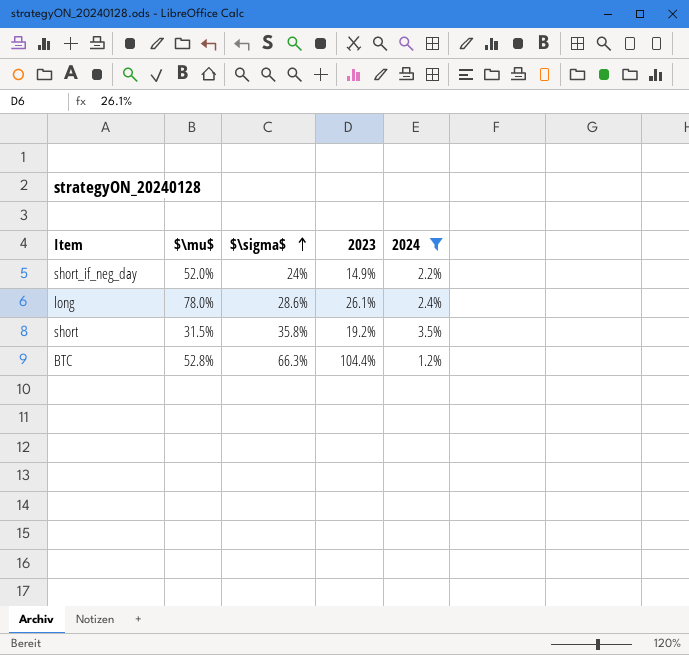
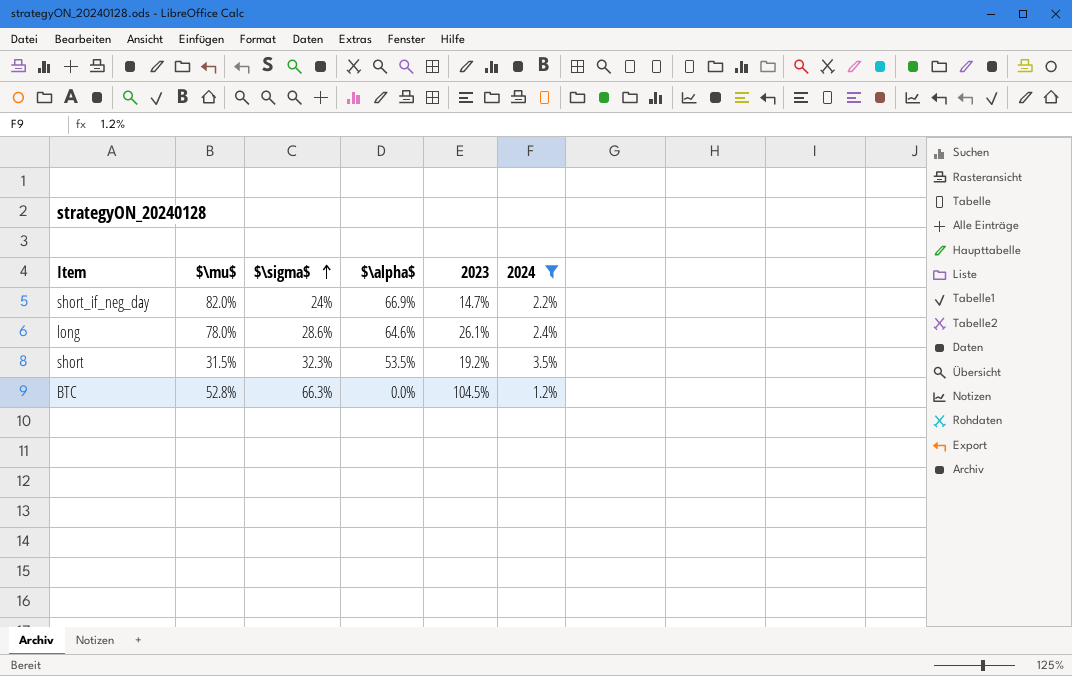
column $\alpha$ | position: none -> 4
short_if_neg_day | $\mu$: 52.0% -> 82.0%
short_if_neg_day | 2023: 14.9% -> 14.7%
short | $\sigma$: 35.8% -> 32.3%
BTC | 2023: 104.4% -> 104.5%

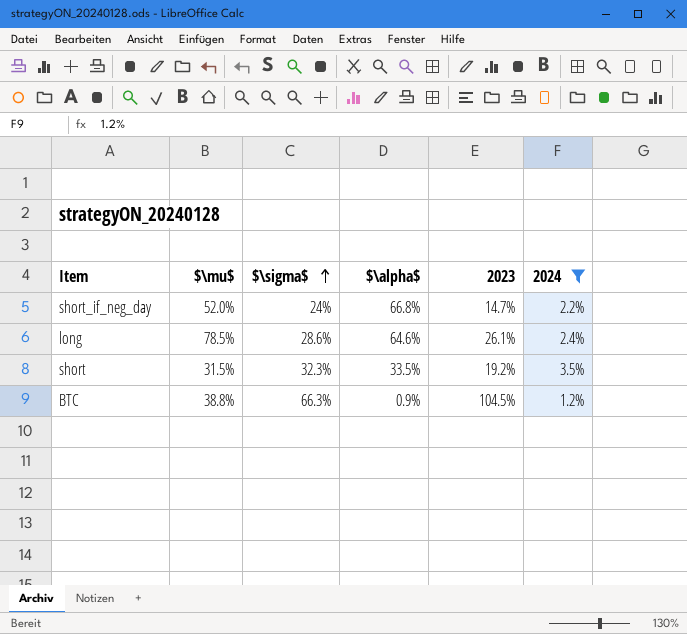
short_if_neg_day | $\mu$: 82.0% -> 52.0%
short_if_neg_day | $\alpha$: 66.9% -> 66.8%
long | $\mu$: 78.0% -> 78.5%
short | $\alpha$: 53.5% -> 33.5%
BTC | $\mu$: 52.8% -> 38.8%
BTC | $\alpha$: 0.0% -> 0.9%

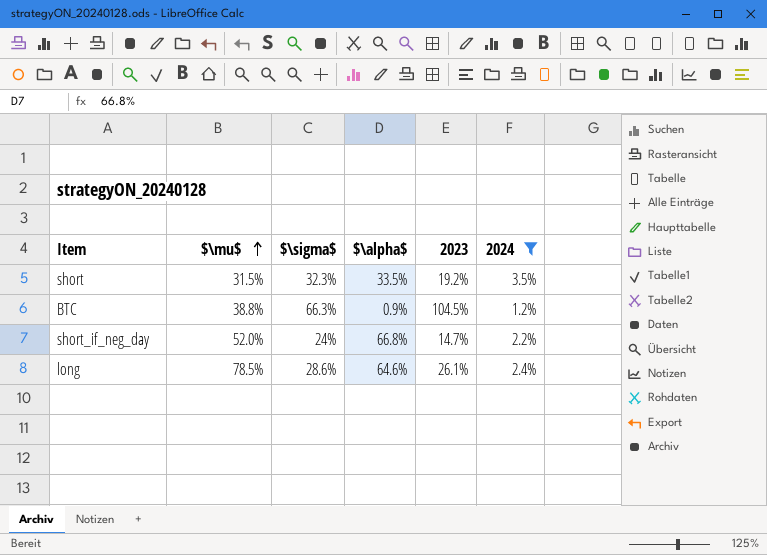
row order: $\sigma$ ascending -> $\mu$ ascending

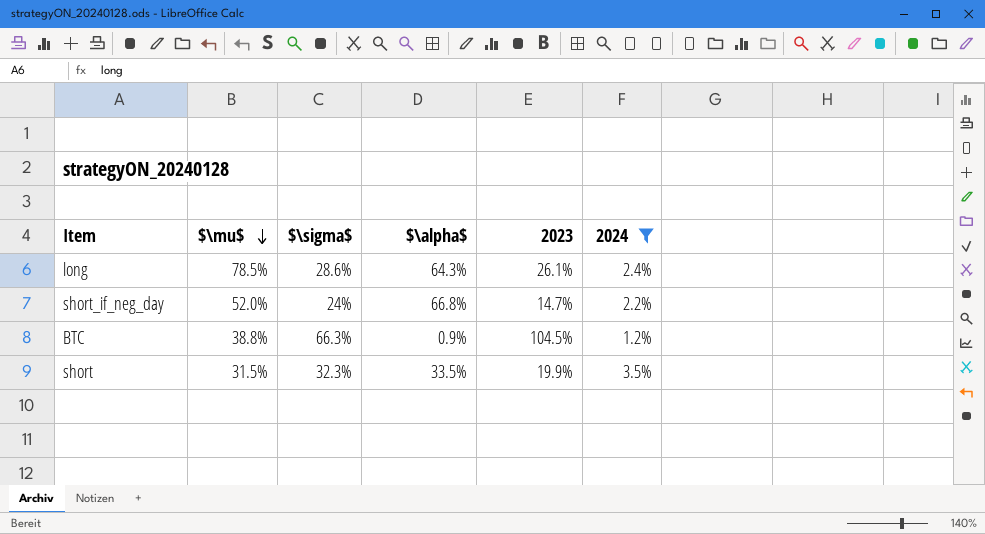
row order: $\mu$ ascending -> $\mu$ descending
long | $\alpha$: 64.6% -> 64.3%
short | 2023: 19.2% -> 19.9%

